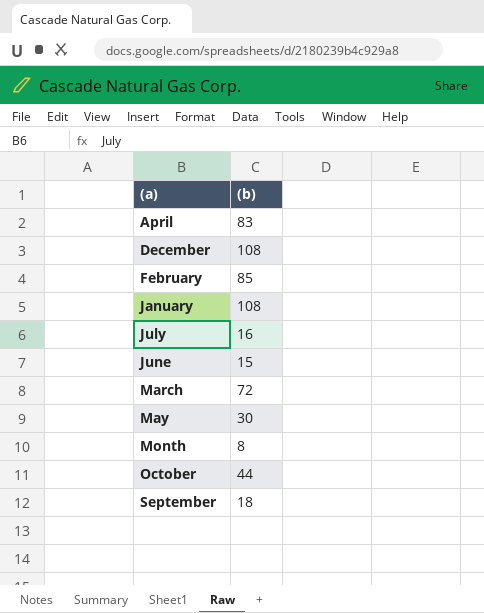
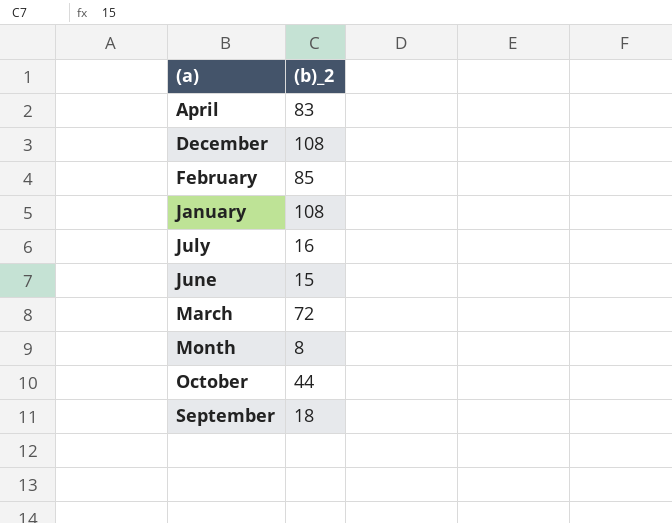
column name: (b) -> (b)_2
row May: 30 -> none

